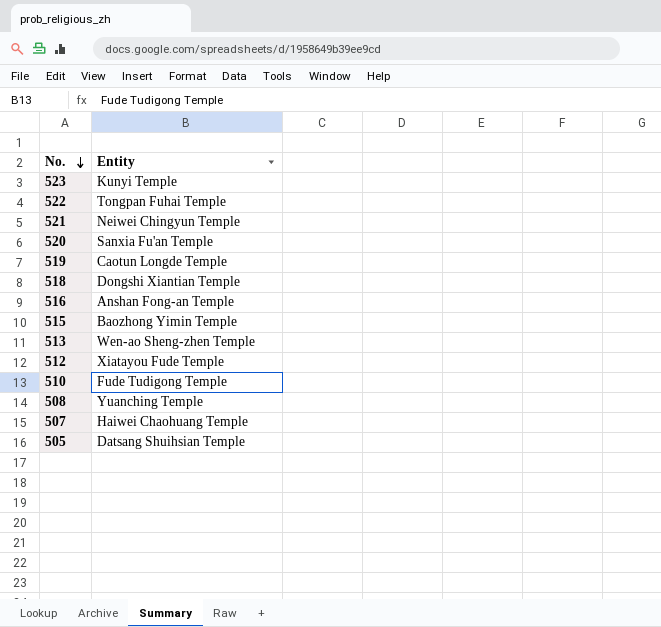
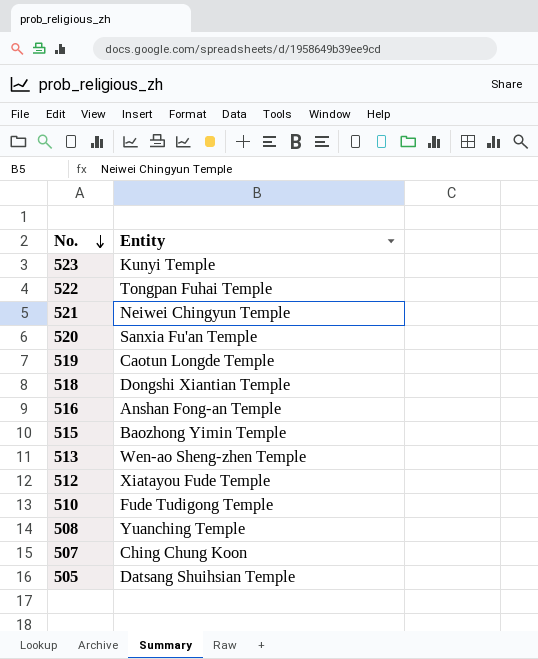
507 | Entity: Haiwei Chaohuang Temple -> Ching Chung Koon

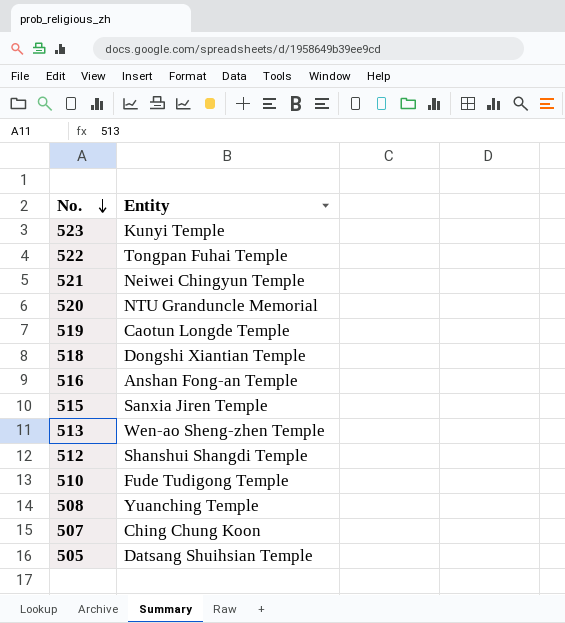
520 | Entity: Sanxia Fu'an Temple -> NTU Granduncle Memorial
515 | Entity: Baozhong Yimin Temple -> Sanxia Jiren Temple
512 | Entity: Xiatayou Fude Temple -> Shanshui Shangdi Temple

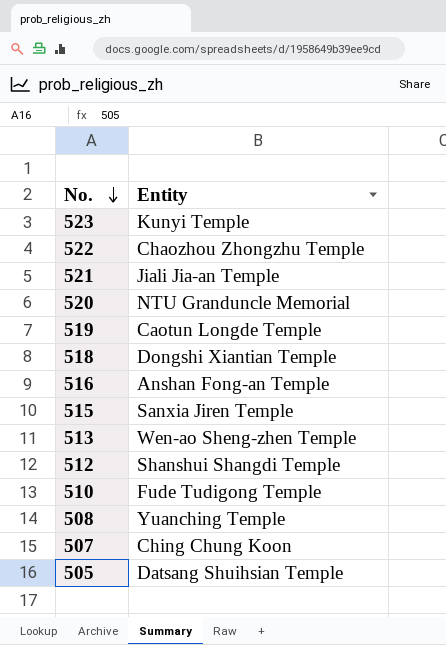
522 | Entity: Tongpan Fuhai Temple -> Chaozhou Zhongzhu Temple
521 | Entity: Neiwei Chingyun Temple -> Jiali Jia-an Temple

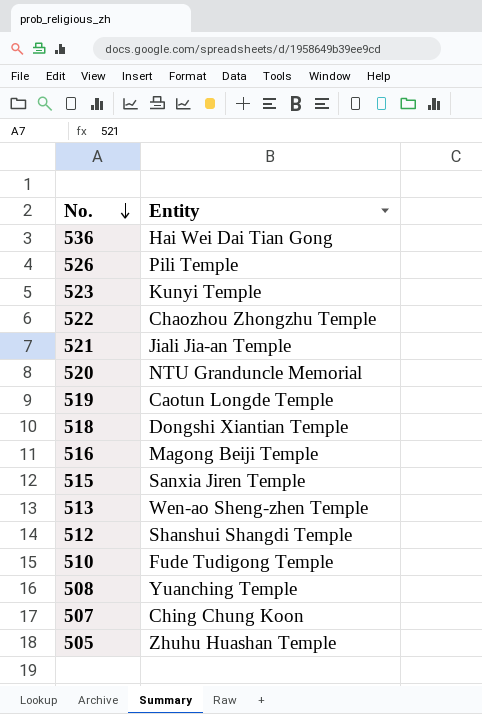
row 536: none -> Hai Wei Dai Tian Gong
row 526: none -> Pili Temple
516 | Entity: Anshan Fong-an Temple -> Magong Beiji Temple
505 | Entity: Datsang Shuihsian Temple -> Zhuhu Huashan Temple

